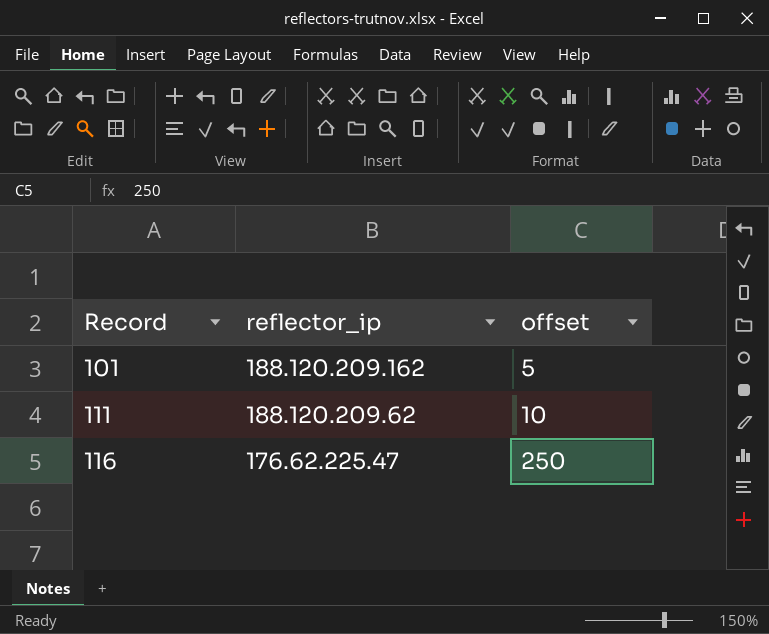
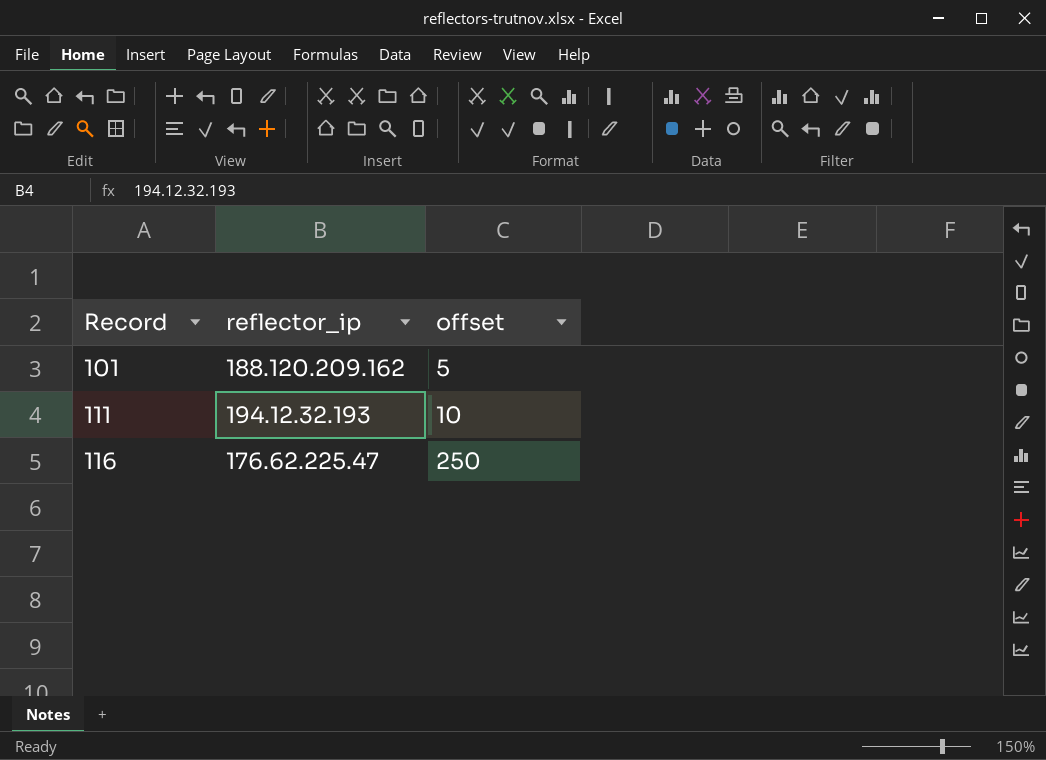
111 | reflector_ip: 188.120.209.62 -> 194.12.32.193

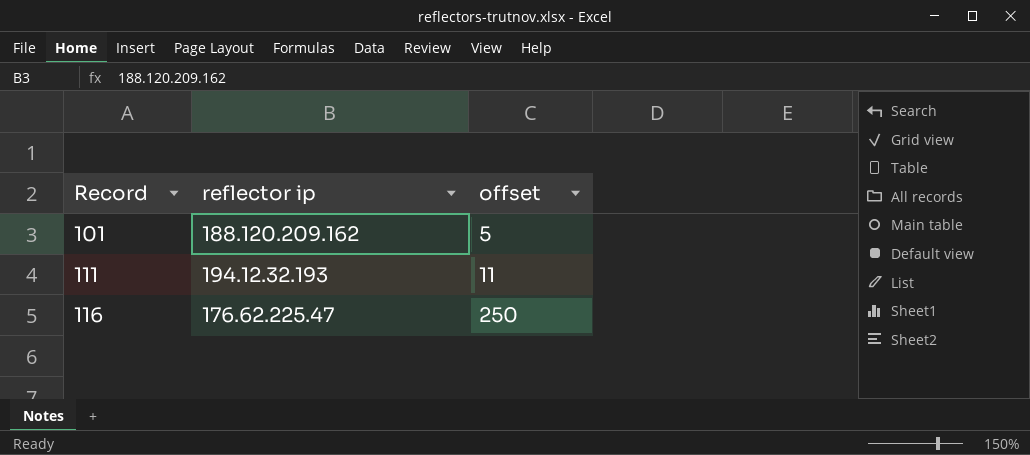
column name: reflector_ip -> reflector ip
111 | offset: 10 -> 11

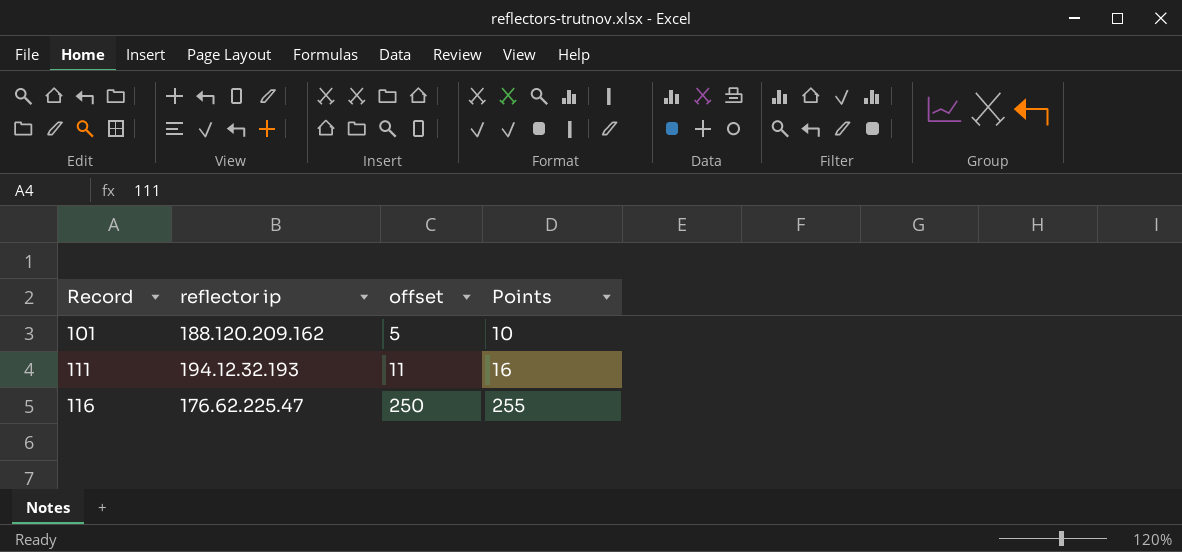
column Points | formula: none -> [offset] + 5

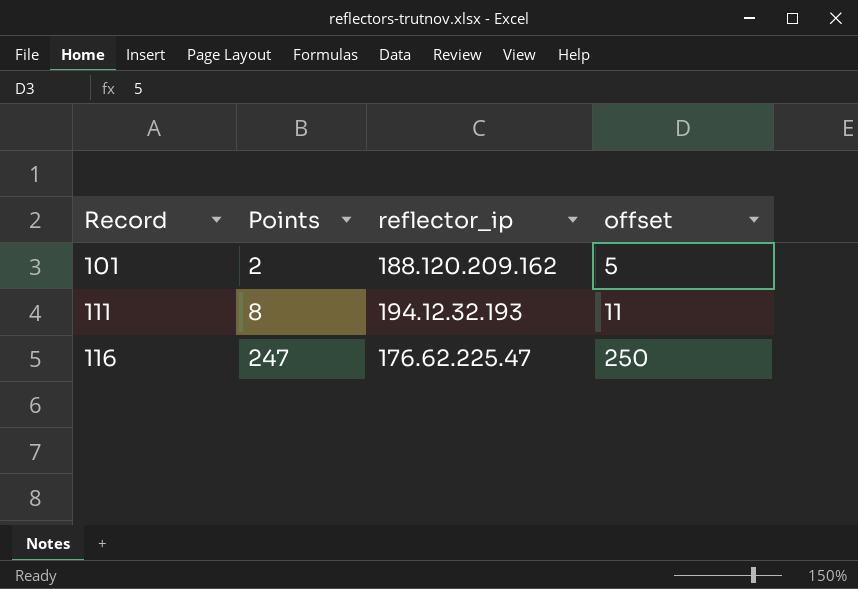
column Points | formula: [offset] + 5 -> [offset] - 3
column Points | position: 4 -> 2
column name: reflector ip -> reflector_ip

